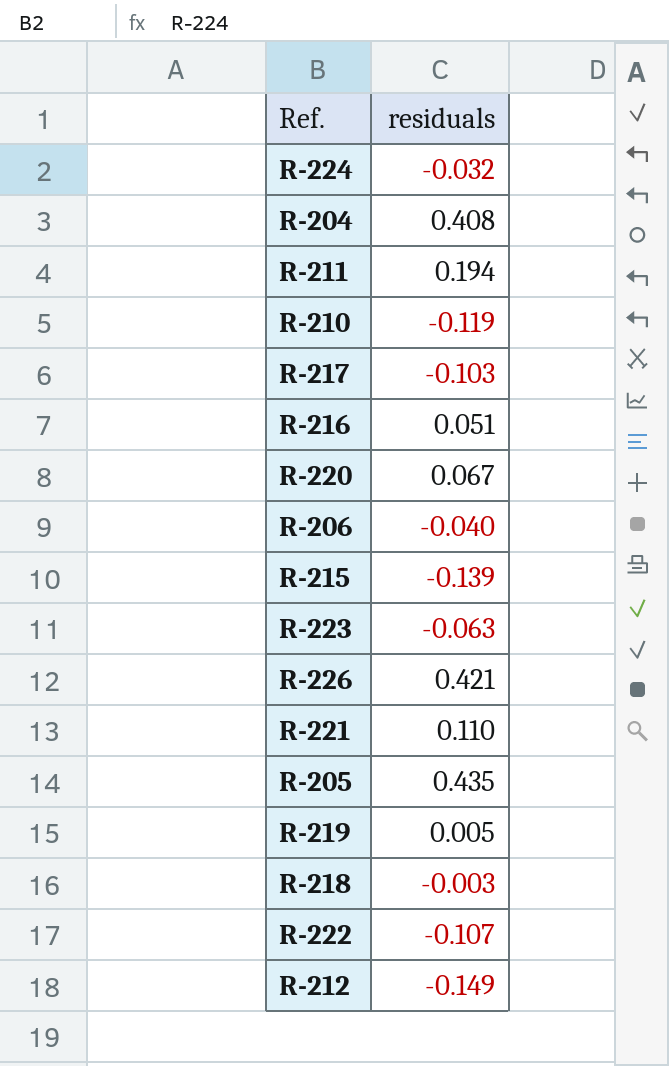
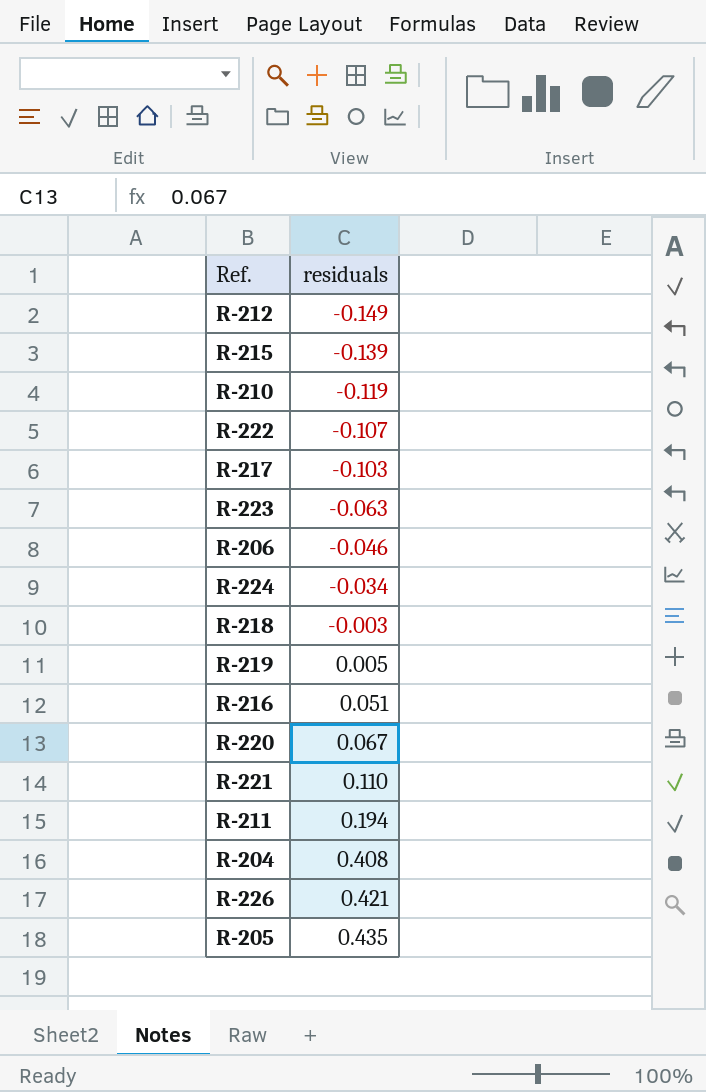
row order: none -> residuals ascending
R-206 | residuals: -0.040 -> -0.046
R-224 | residuals: -0.032 -> -0.034

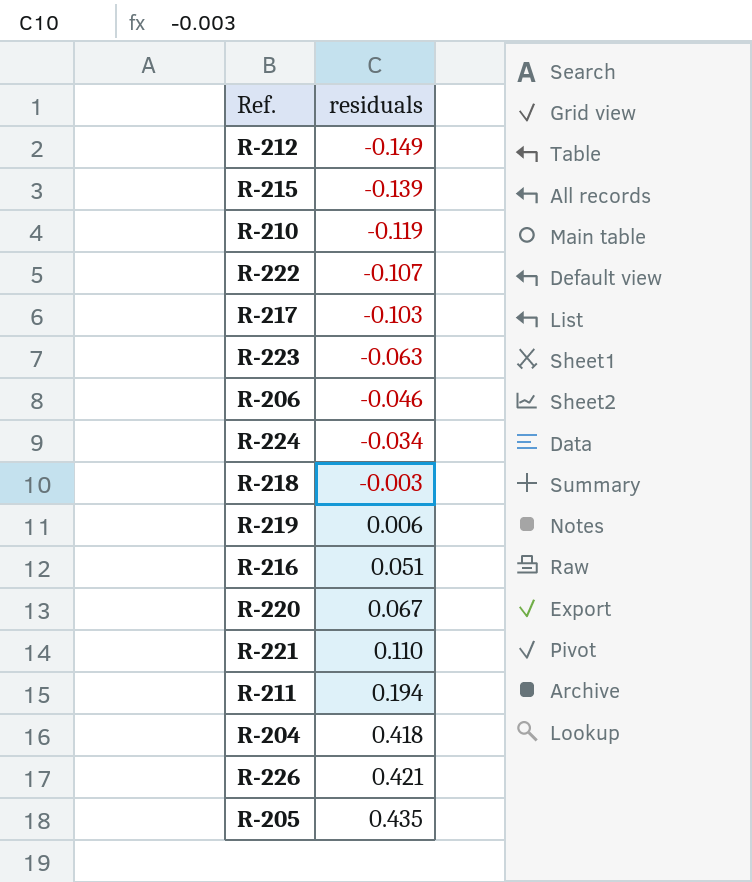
R-219 | residuals: 0.005 -> 0.006
R-204 | residuals: 0.408 -> 0.418

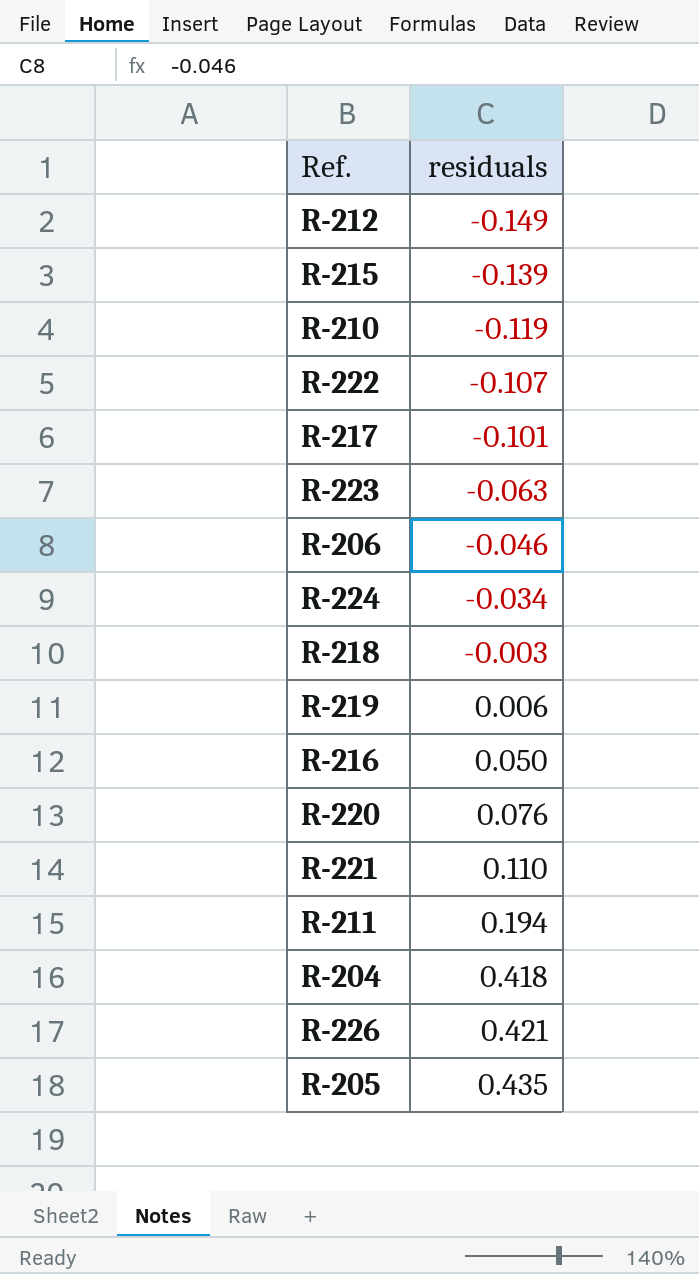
R-217 | residuals: -0.103 -> -0.101
R-216 | residuals: 0.051 -> 0.050
R-220 | residuals: 0.067 -> 0.076

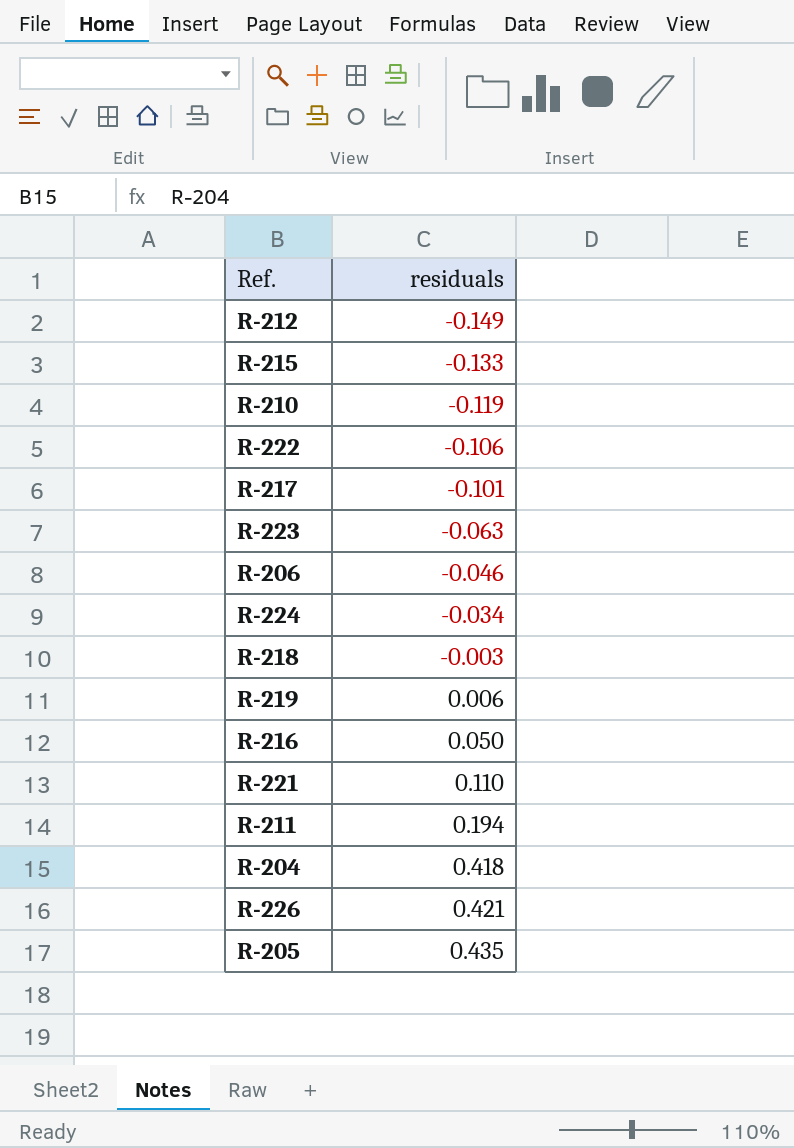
row R-220: 0.076 -> none
R-215 | residuals: -0.139 -> -0.133
R-222 | residuals: -0.107 -> -0.106

